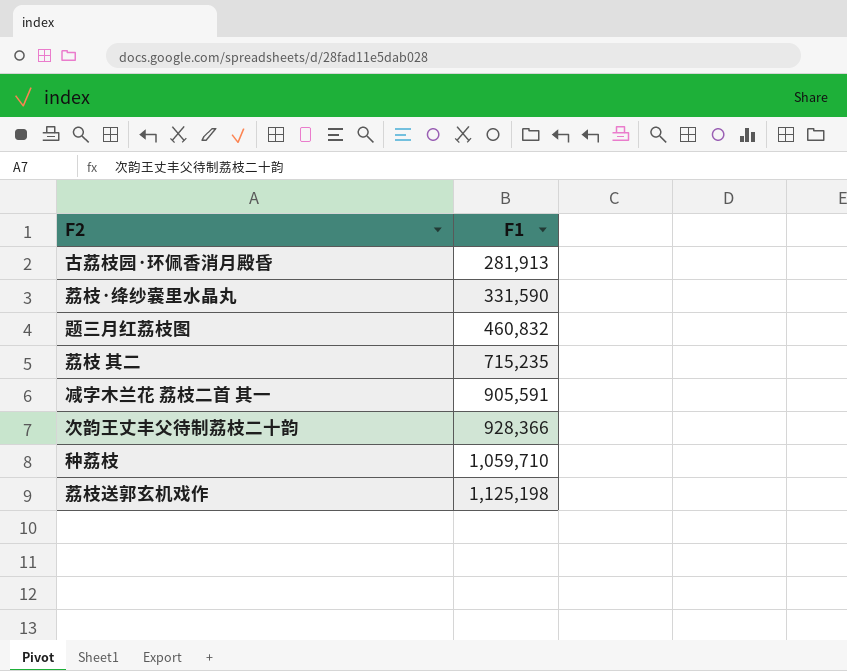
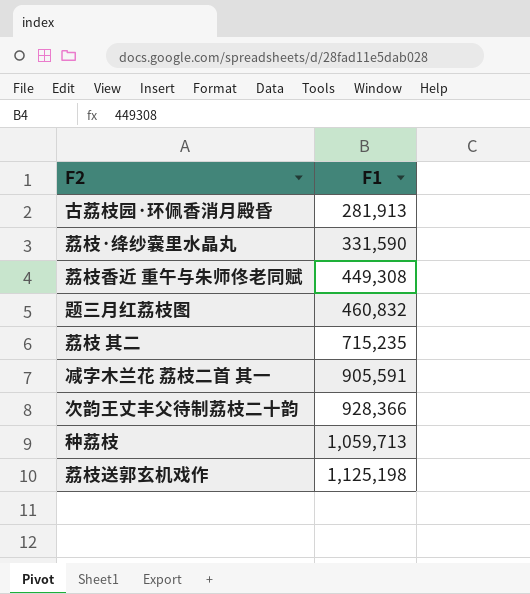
row 荔枝香近 重午与朱师佟老同赋: none -> 449,308
种荔枝 | F1: 1,059,710 -> 1,059,713

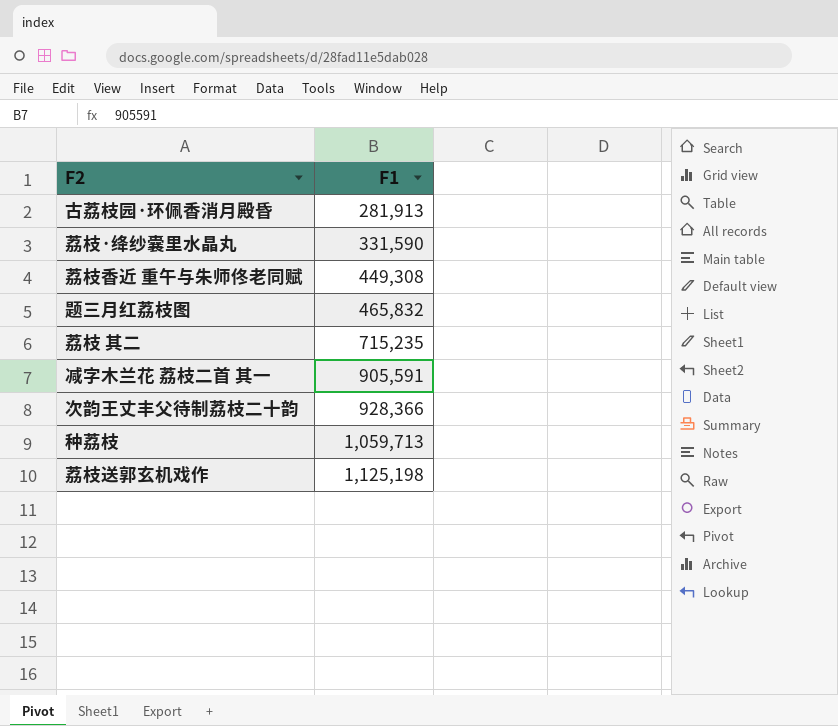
题三月红荔枝图 | F1: 460,832 -> 465,832

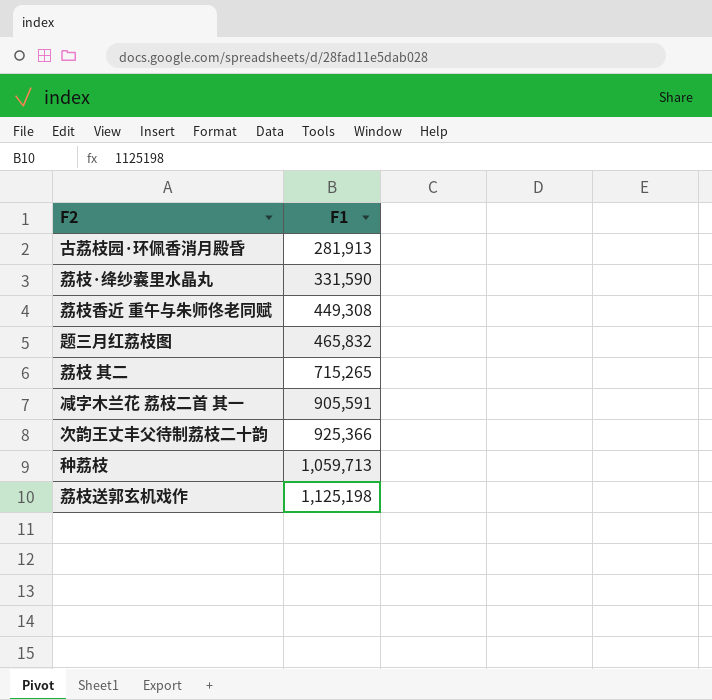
荔枝 其二 | F1: 715,235 -> 715,265
次韵王丈丰父待制荔枝二十韵 | F1: 928,366 -> 925,366

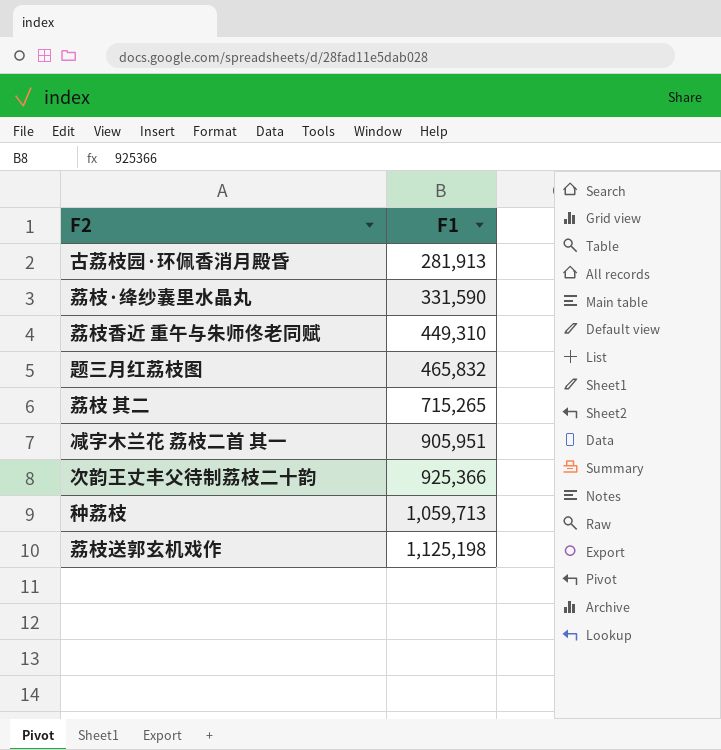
荔枝香近 重午与朱师佟老同赋 | F1: 449,308 -> 449,310
减字木兰花 荔枝二首 其一 | F1: 905,591 -> 905,951

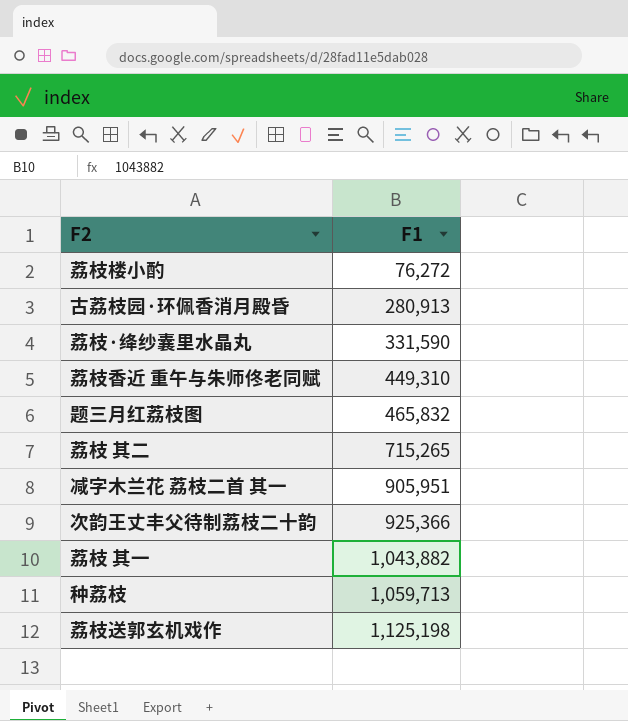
row 荔枝楼小酌: none -> 76,272
古荔枝园·环佩香消月殿昏 | F1: 281,913 -> 280,913
row 荔枝 其一: none -> 1,043,882

